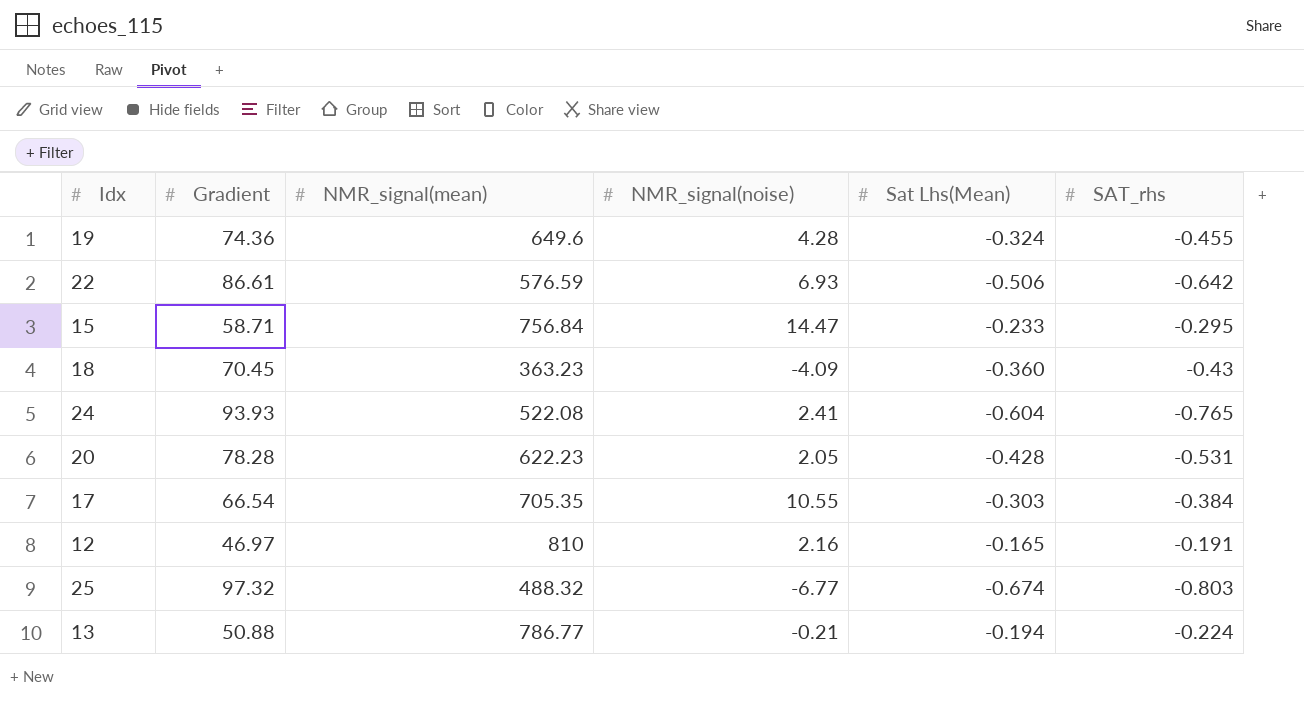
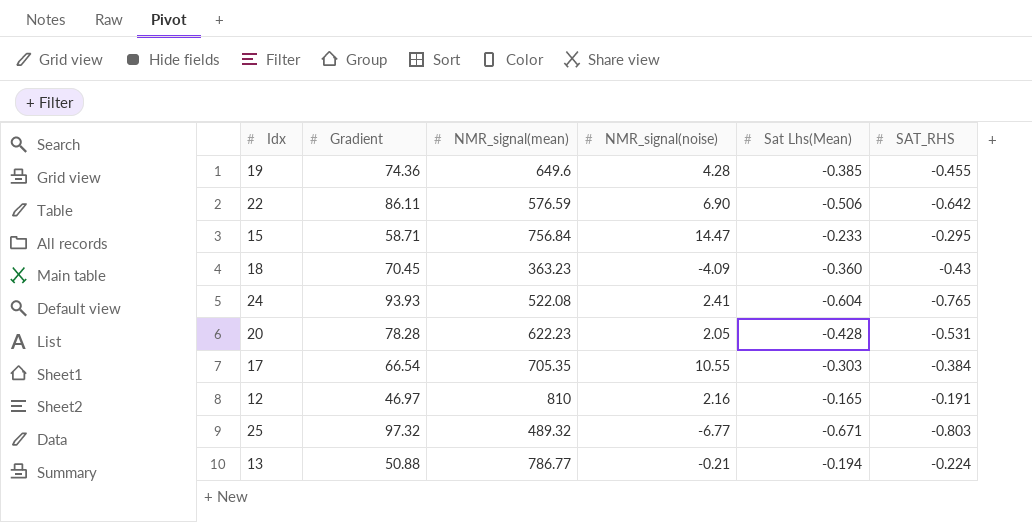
column name: SAT_rhs -> SAT_RHS
19 | Sat Lhs(Mean): -0.324 -> -0.385
22 | Gradient: 86.61 -> 86.11
22 | NMR_signal(noise): 6.93 -> 6.90
25 | NMR_signal(mean): 488.32 -> 489.32
25 | Sat Lhs(Mean): -0.674 -> -0.671

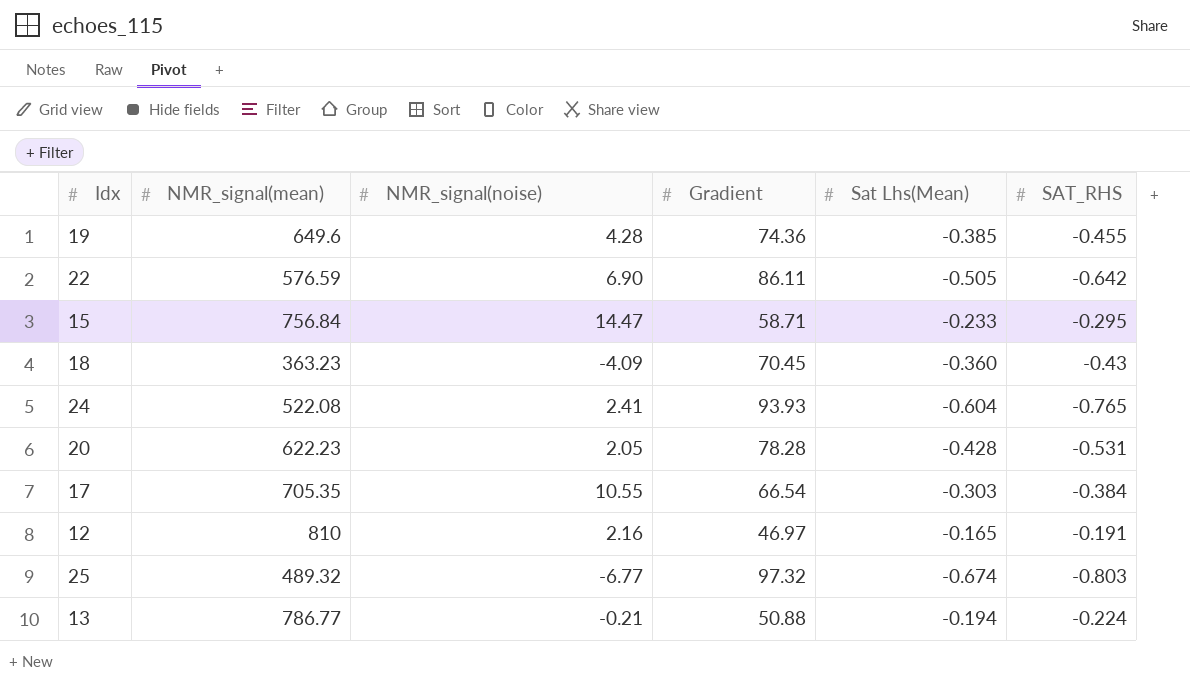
column Gradient | position: 2 -> 4
22 | Sat Lhs(Mean): -0.506 -> -0.505
25 | Sat Lhs(Mean): -0.671 -> -0.674

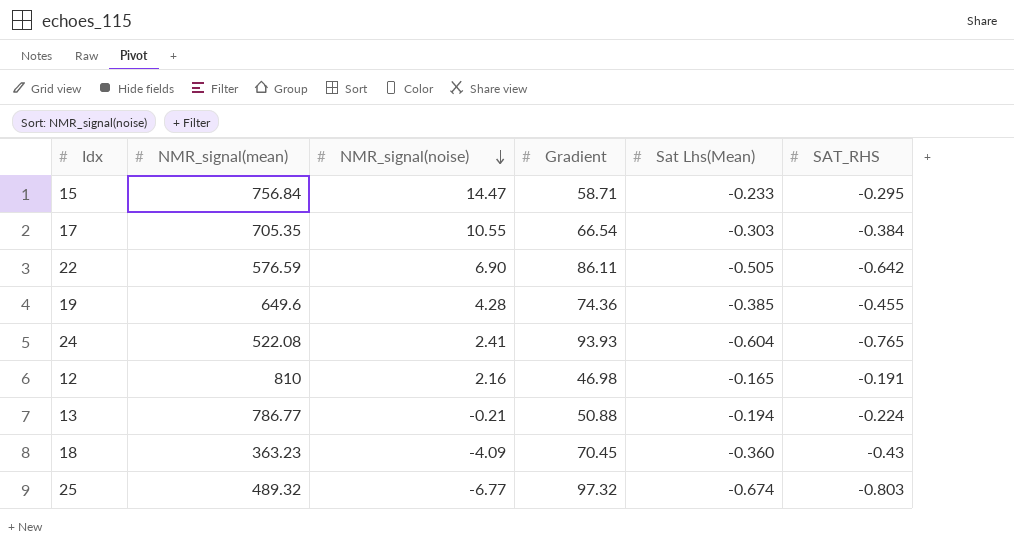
row order: none -> NMR_signal(noise) descending
row 20: 622.23 | 2.05 | 78.28 | -0.428 | -0.531 -> none
12 | Gradient: 46.97 -> 46.98

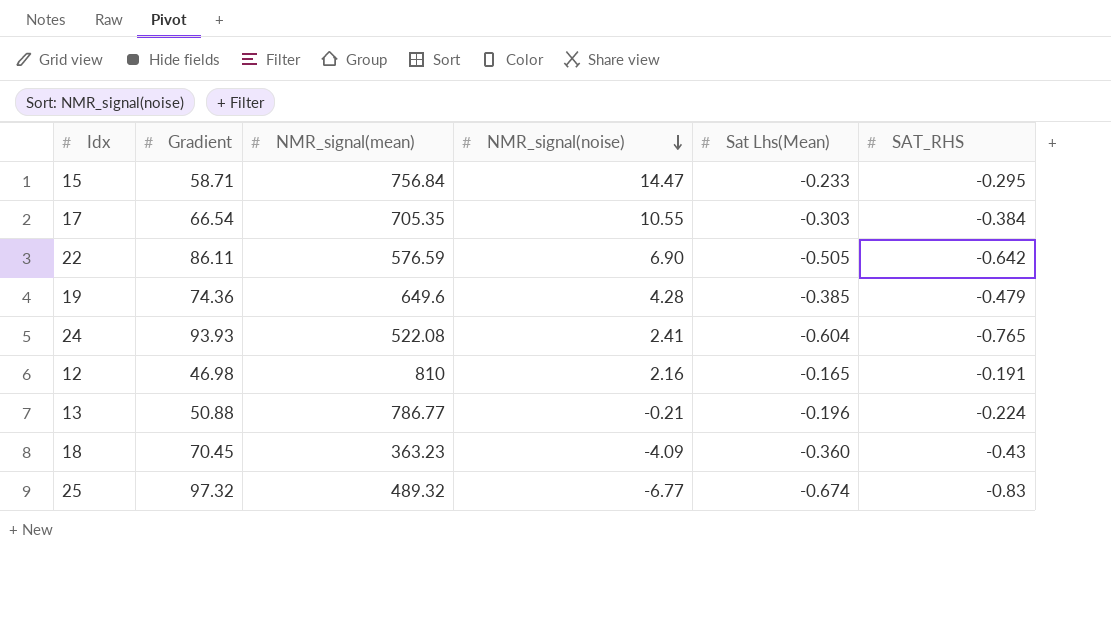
column Gradient | position: 4 -> 2
19 | SAT_RHS: -0.455 -> -0.479
13 | Sat Lhs(Mean): -0.194 -> -0.196
25 | SAT_RHS: -0.803 -> -0.83

